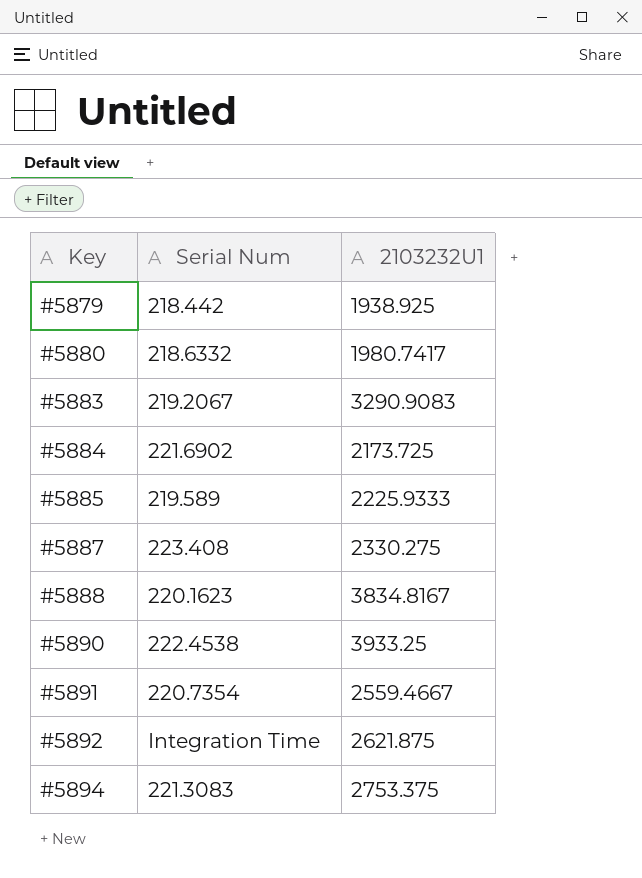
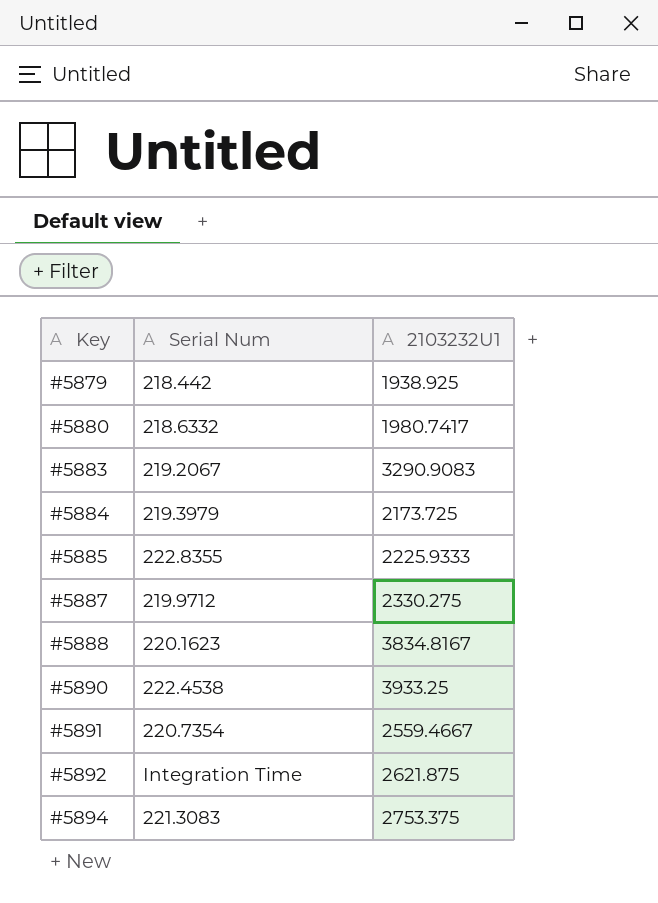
#5884 | Serial Num: 221.6902 -> 219.3979
#5885 | Serial Num: 219.589 -> 222.8355
#5887 | Serial Num: 223.408 -> 219.9712

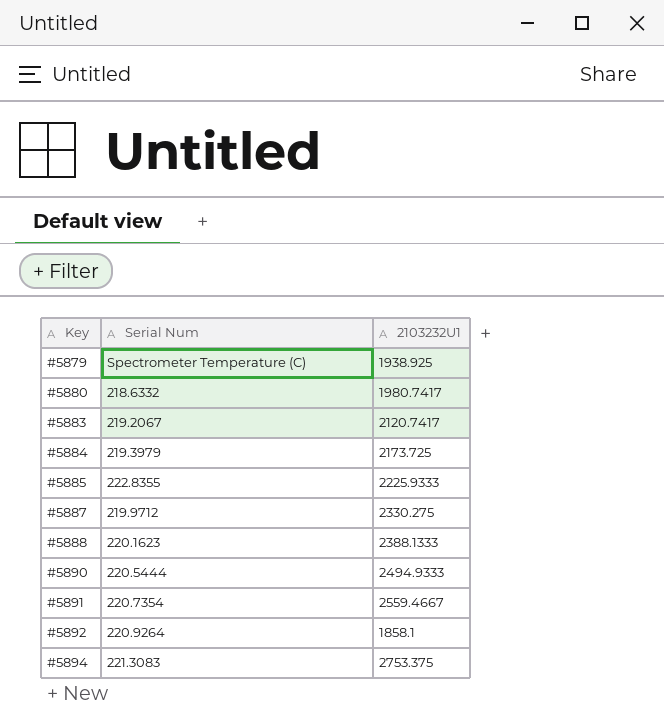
#5879 | Serial Num: 218.442 -> Spectrometer Temperature (C)
#5883 | 2103232U1: 3290.9083 -> 2120.7417
#5888 | 2103232U1: 3834.8167 -> 2388.1333
#5890 | Serial Num: 222.4538 -> 220.5444
#5890 | 2103232U1: 3933.25 -> 2494.9333
#5892 | Serial Num: Integration Time -> 220.9264
#5892 | 2103232U1: 2621.875 -> 1858.1

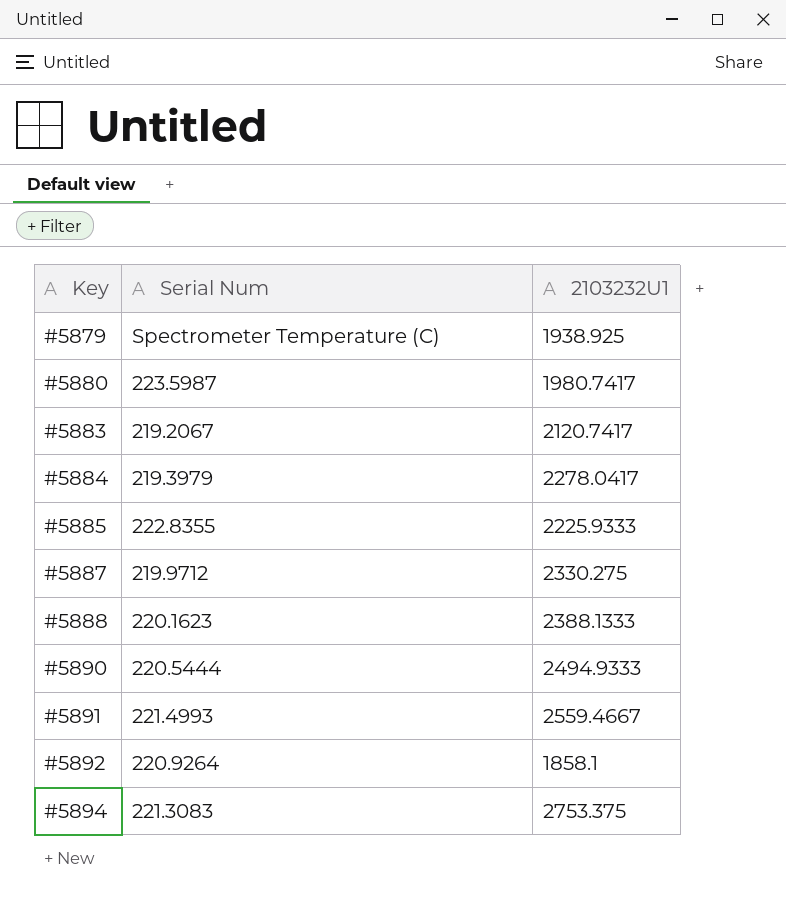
#5880 | Serial Num: 218.6332 -> 223.5987
#5884 | 2103232U1: 2173.725 -> 2278.0417
#5891 | Serial Num: 220.7354 -> 221.4993

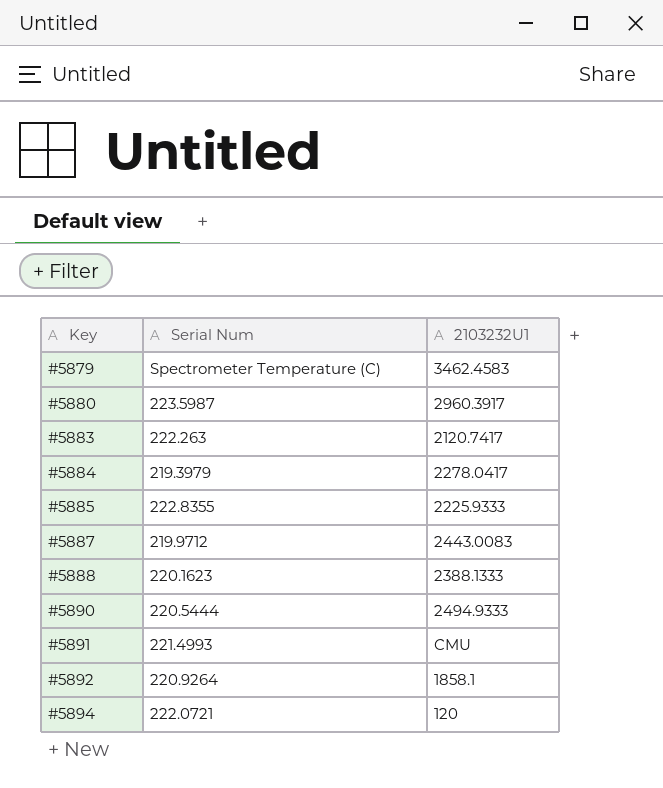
#5879 | 2103232U1: 1938.925 -> 3462.4583
#5880 | 2103232U1: 1980.7417 -> 2960.3917
#5883 | Serial Num: 219.2067 -> 222.263
#5887 | 2103232U1: 2330.275 -> 2443.0083
#5891 | 2103232U1: 2559.4667 -> CMU
#5894 | Serial Num: 221.3083 -> 222.0721
#5894 | 2103232U1: 2753.375 -> 120

